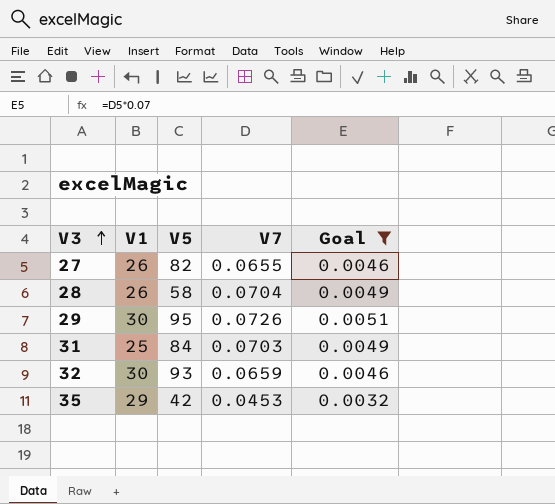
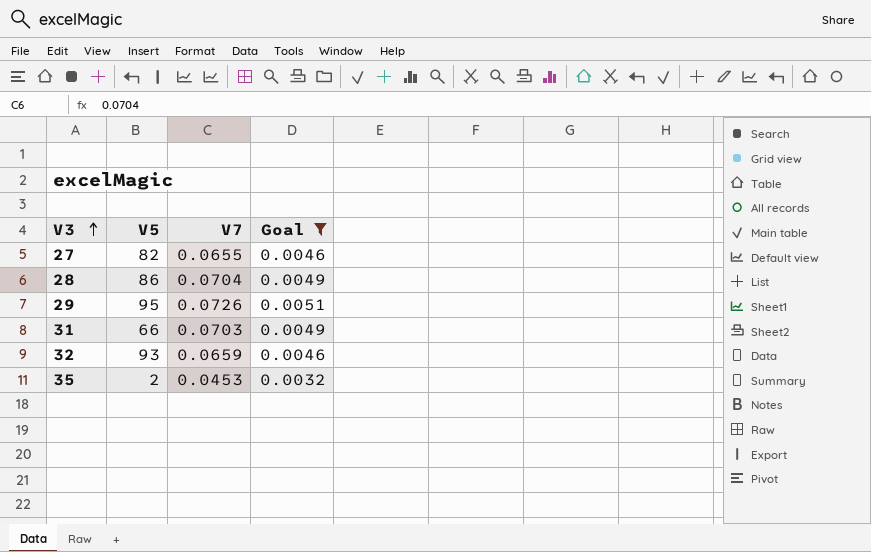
column V1 | position: 2 -> none
28 | V5: 58 -> 86
31 | V5: 84 -> 66
35 | V5: 42 -> 2

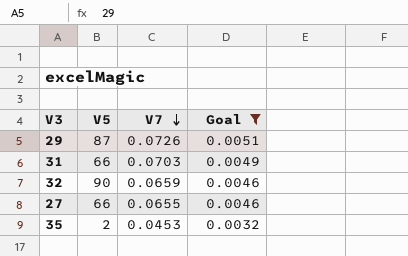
row order: V3 ascending -> V7 descending
row 28: 86 | 0.0704 | 0.0049 -> none
29 | V5: 95 -> 87
32 | V5: 93 -> 90
27 | V5: 82 -> 66

